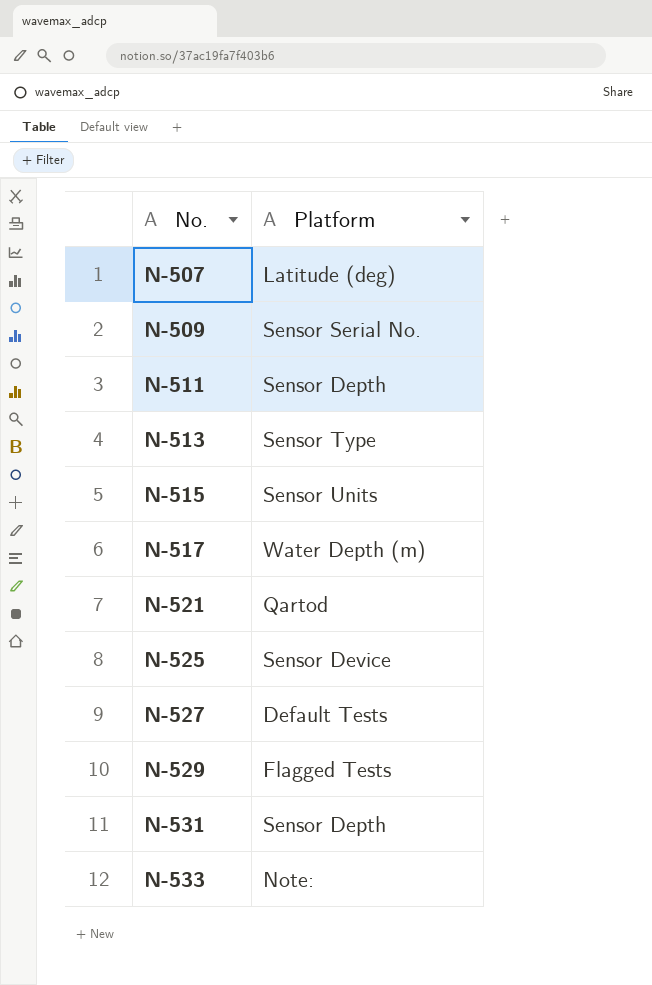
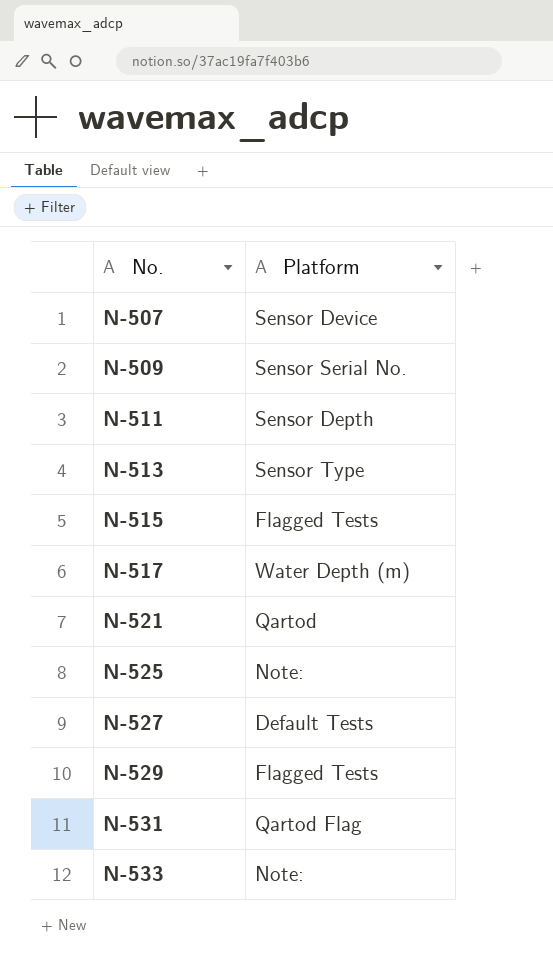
N-507 | Platform: Latitude (deg) -> Sensor Device
N-515 | Platform: Sensor Units -> Flagged Tests
N-525 | Platform: Sensor Device -> Note:
N-531 | Platform: Sensor Depth -> Qartod Flag

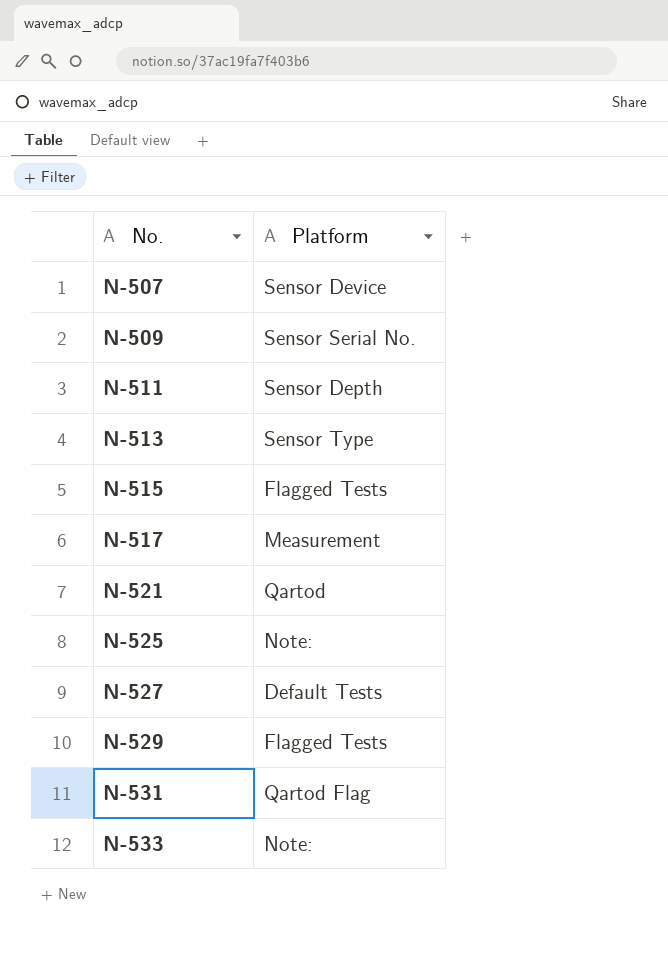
N-517 | Platform: Water Depth (m) -> Measurement

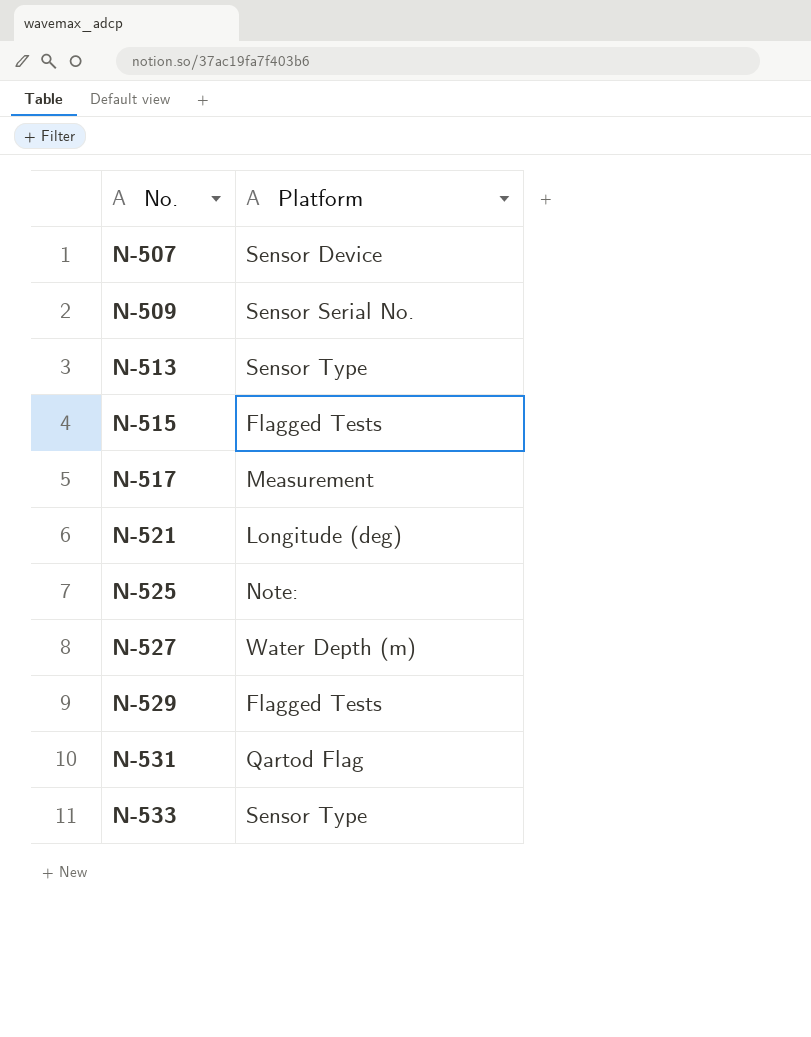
row N-511: Sensor Depth -> none
N-521 | Platform: Qartod -> Longitude (deg)
N-527 | Platform: Default Tests -> Water Depth (m)
N-533 | Platform: Note: -> Sensor Type

